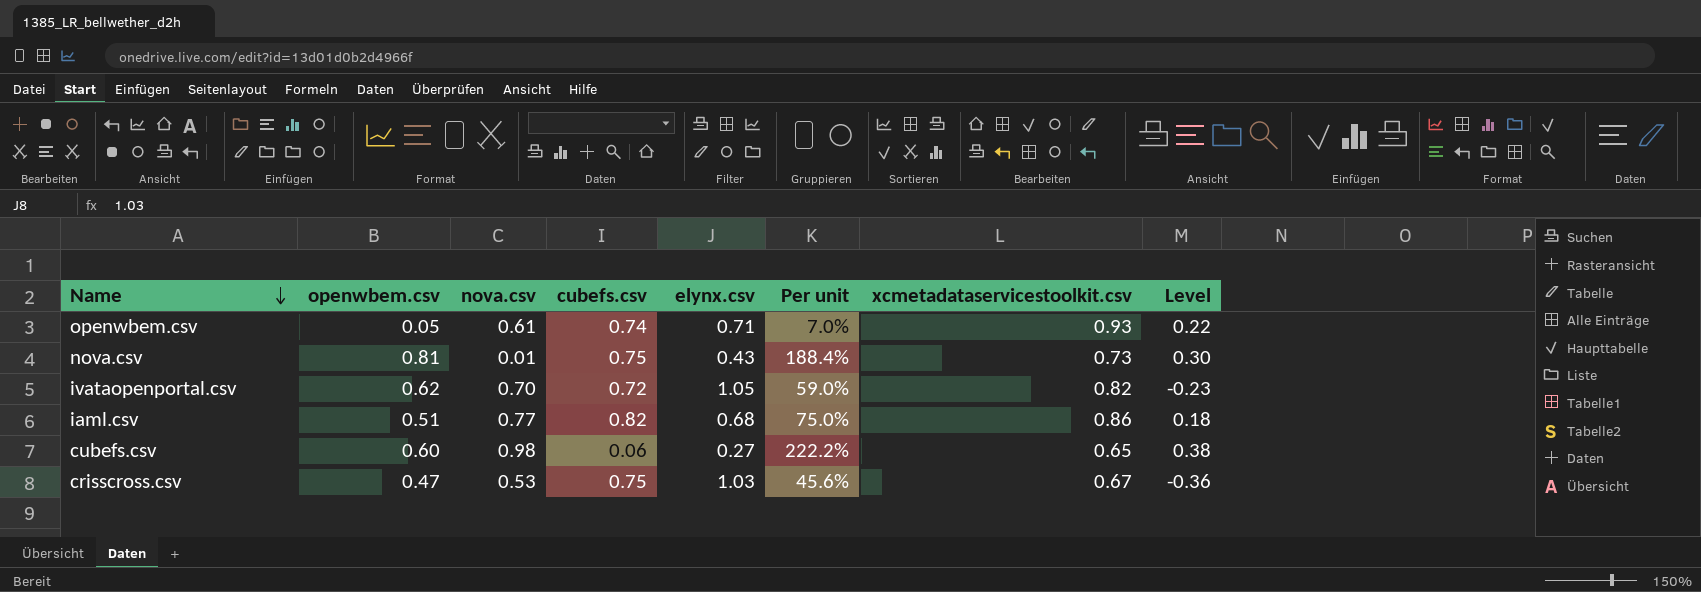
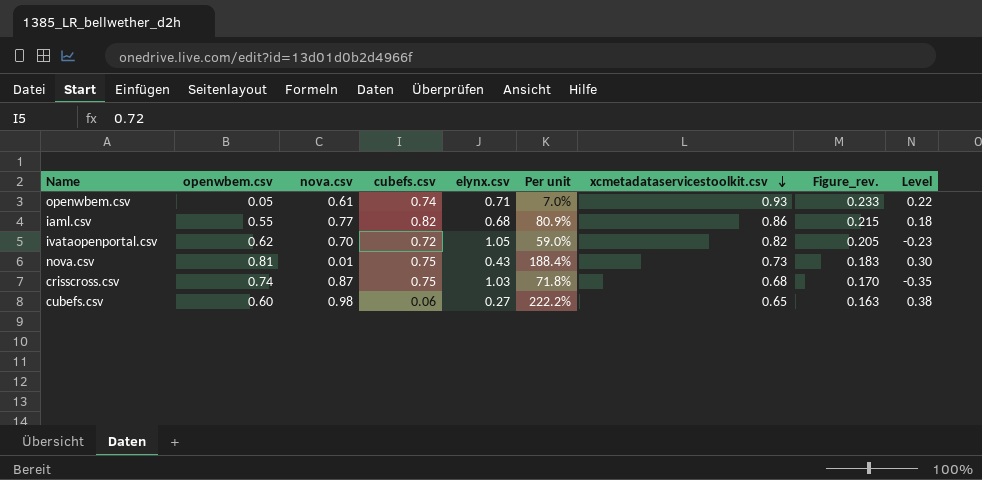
row order: Name descending -> xcmetadataservicestoolkit.csv descending
column Figure_rev. | formula: none -> [xcmetadataservicestoolkit.csv] * 0.25
iaml.csv | openwbem.csv: 0.51 -> 0.55
iaml.csv | Per unit: 75.0% -> 80.9%
crisscross.csv | openwbem.csv: 0.47 -> 0.74
crisscross.csv | nova.csv: 0.53 -> 0.87
crisscross.csv | Per unit: 45.6% -> 71.8%
crisscross.csv | xcmetadataservicestoolkit.csv: 0.67 -> 0.68
crisscross.csv | Level: -0.36 -> -0.35

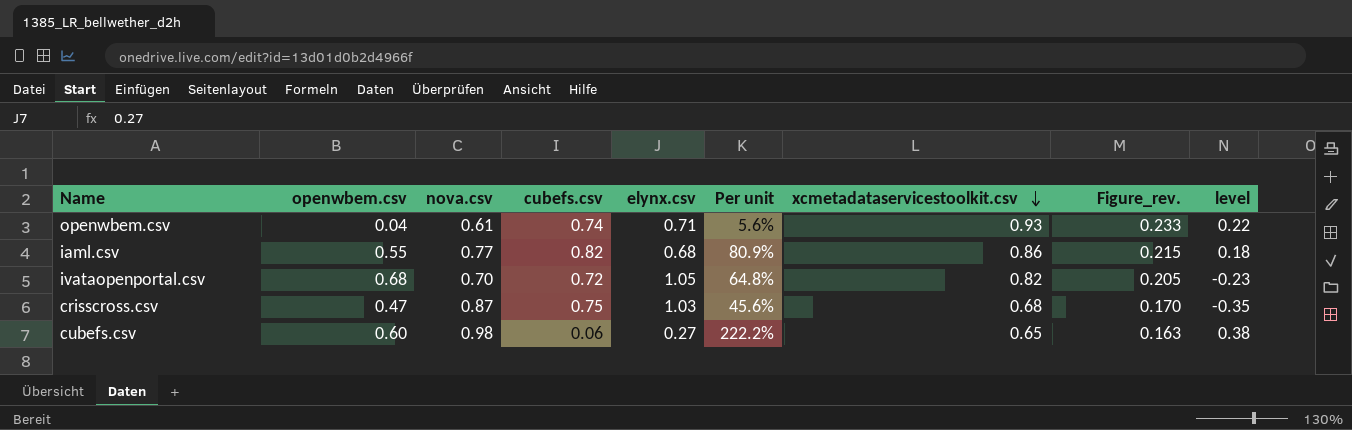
column name: Level -> level
row nova.csv: 0.81 | 0.01 | 0.75 | 0.43 | 188.4% | 0.73 | 0.183 | 0.30 -> none
openwbem.csv | openwbem.csv: 0.05 -> 0.04
openwbem.csv | Per unit: 7.0% -> 5.6%
ivataopenportal.csv | openwbem.csv: 0.62 -> 0.68
ivataopenportal.csv | Per unit: 59.0% -> 64.8%
crisscross.csv | openwbem.csv: 0.74 -> 0.47
crisscross.csv | Per unit: 71.8% -> 45.6%

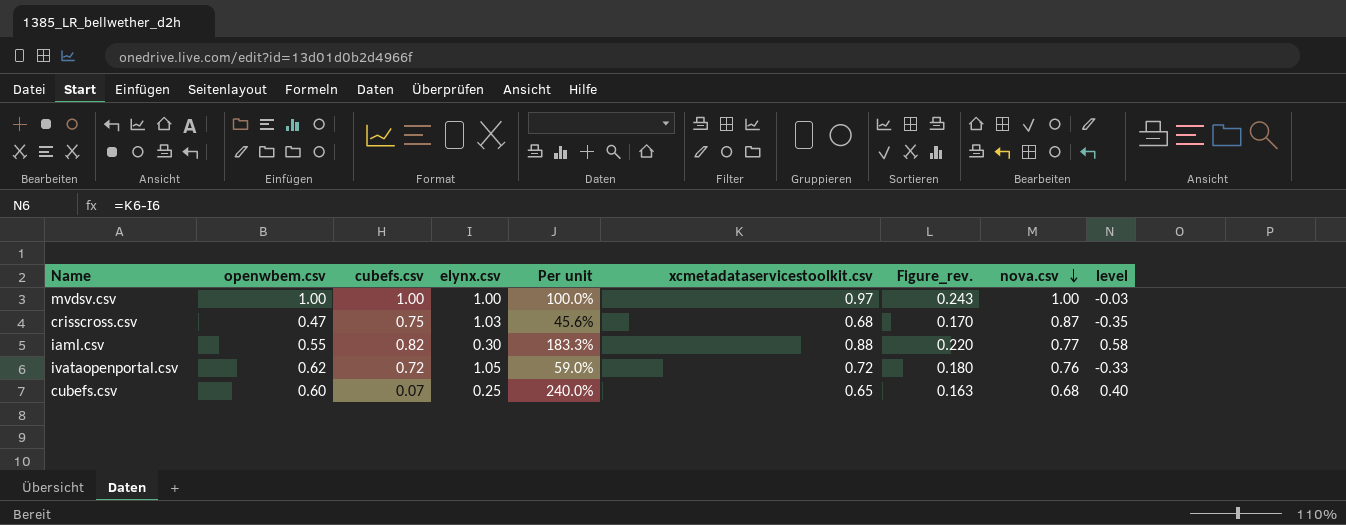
row order: xcmetadataservicestoolkit.csv descending -> nova.csv descending
column nova.csv | position: 3 -> 8
row openwbem.csv: 0.04 | 0.61 | 0.74 | 0.71 | 5.6% | 0.93 | 0.233 | 0.22 -> none
row mvdsv.csv: none -> 1.00 | 1.00 | 1.00 | 100.0% | 0.97 | 0.243 | 1.00 | -0.03
iaml.csv | elynx.csv: 0.68 -> 0.30
iaml.csv | Per unit: 80.9% -> 183.3%
iaml.csv | xcmetadataservicestoolkit.csv: 0.86 -> 0.88
iaml.csv | Figure_rev.: 0.215 -> 0.220
iaml.csv | level: 0.18 -> 0.58
ivataopenportal.csv | openwbem.csv: 0.68 -> 0.62
ivataopenportal.csv | Per unit: 64.8% -> 59.0%
ivataopenportal.csv | xcmetadataservicestoolkit.csv: 0.82 -> 0.72
ivataopenportal.csv | Figure_rev.: 0.205 -> 0.180
ivataopenportal.csv | nova.csv: 0.70 -> 0.76
ivataopenportal.csv | level: -0.23 -> -0.33
cubefs.csv | cubefs.csv: 0.06 -> 0.07
cubefs.csv | elynx.csv: 0.27 -> 0.25
cubefs.csv | Per unit: 222.2% -> 240.0%
cubefs.csv | nova.csv: 0.98 -> 0.68
cubefs.csv | level: 0.38 -> 0.40

